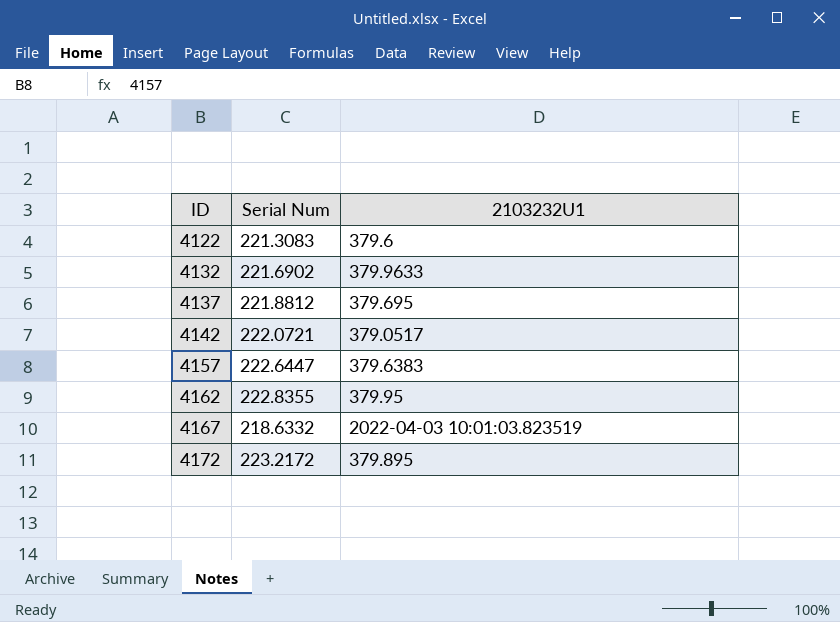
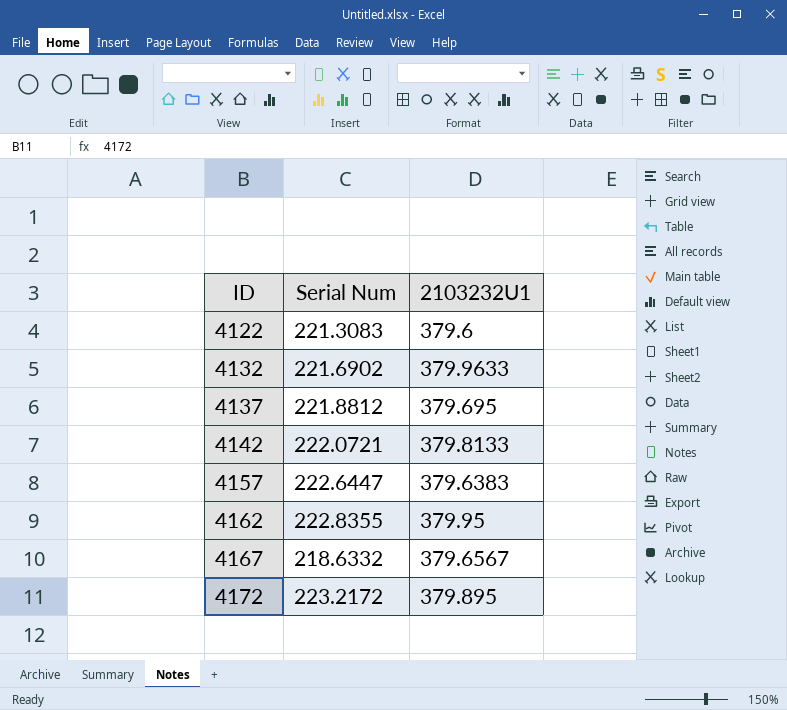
4142 | 2103232U1: 379.0517 -> 379.8133
4167 | 2103232U1: 2022-04-03 10:01:03.823519 -> 379.6567

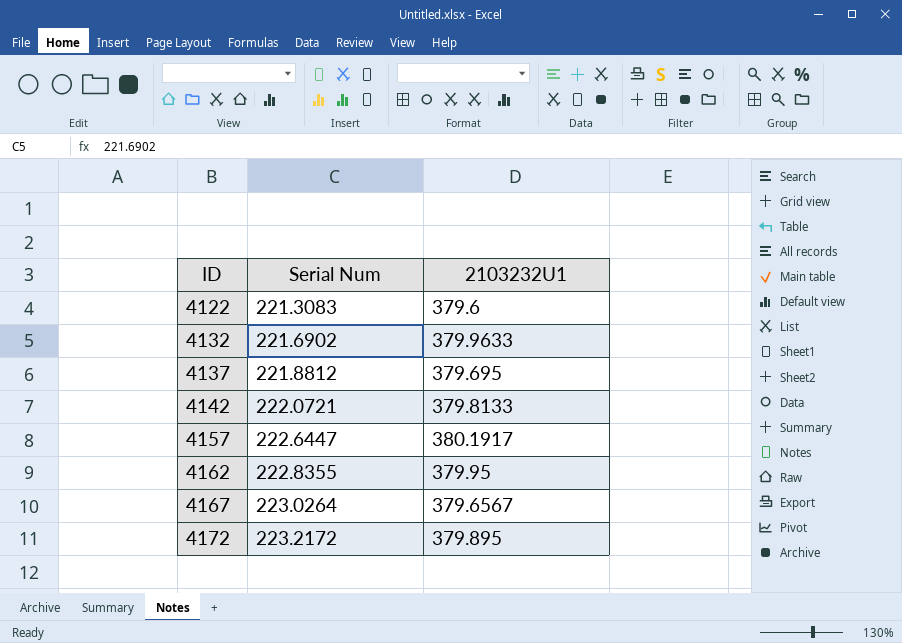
4157 | 2103232U1: 379.6383 -> 380.1917
4167 | Serial Num: 218.6332 -> 223.0264

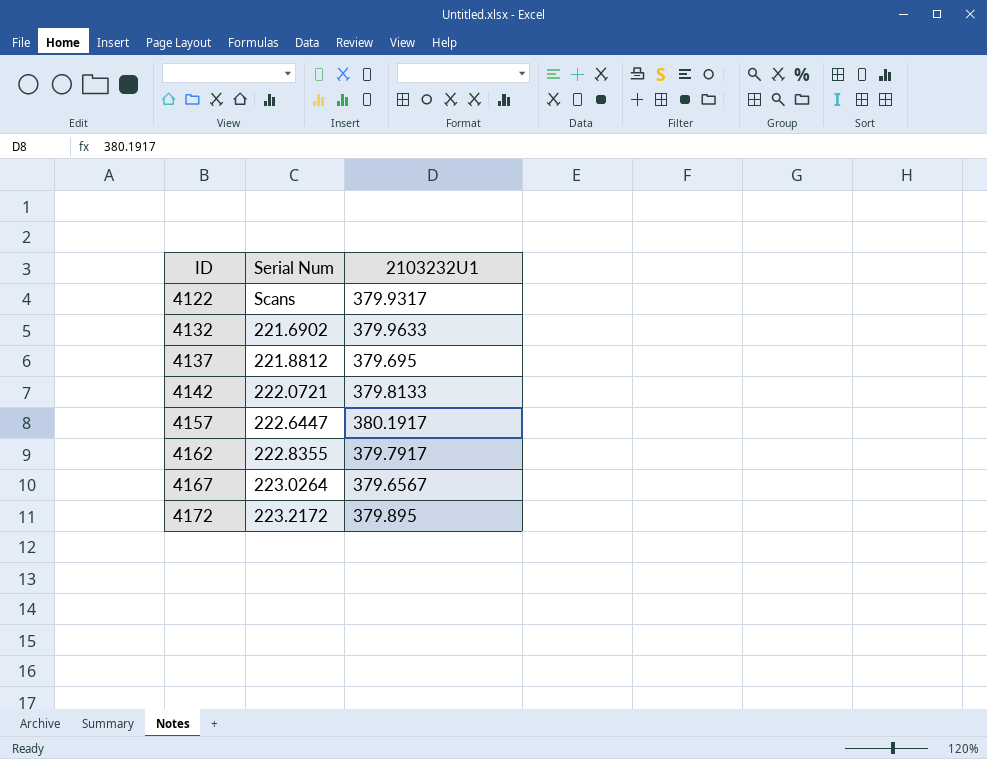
4122 | Serial Num: 221.3083 -> Scans
4122 | 2103232U1: 379.6 -> 379.9317
4162 | 2103232U1: 379.95 -> 379.7917

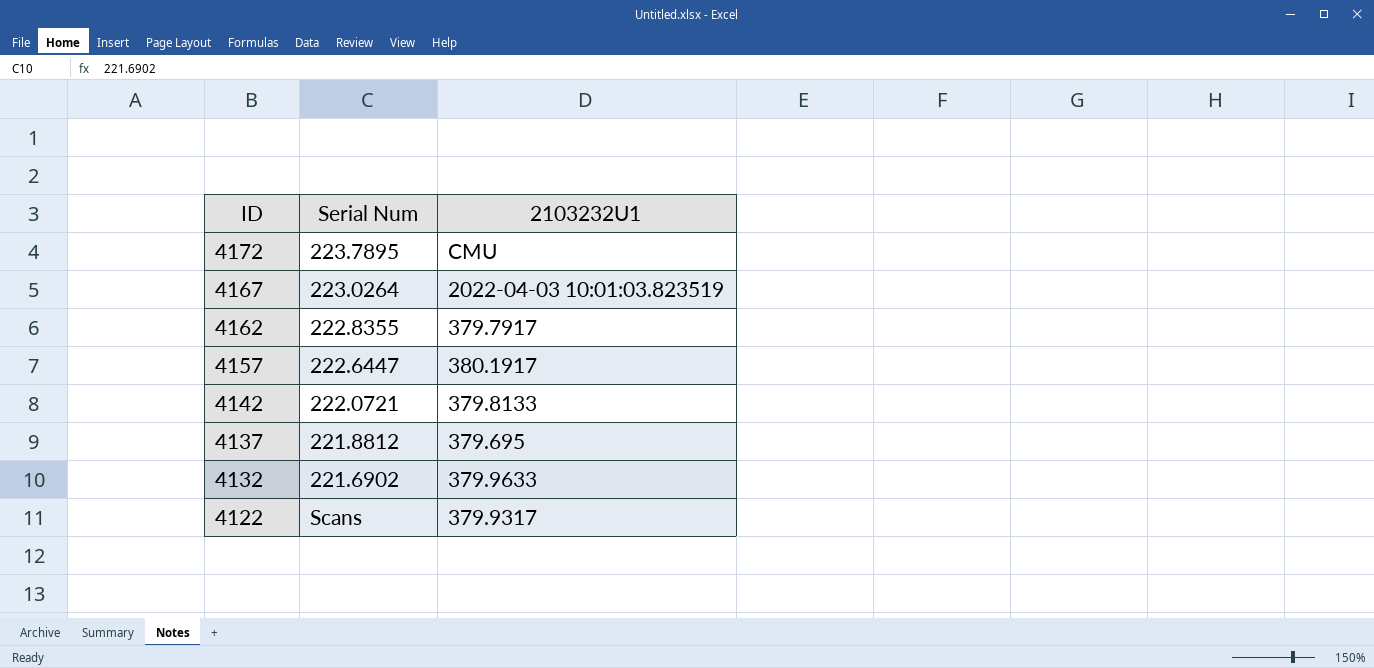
row order: ID ascending -> ID descending
4172 | Serial Num: 223.2172 -> 223.7895
4172 | 2103232U1: 379.895 -> CMU
4167 | 2103232U1: 379.6567 -> 2022-04-03 10:01:03.823519

